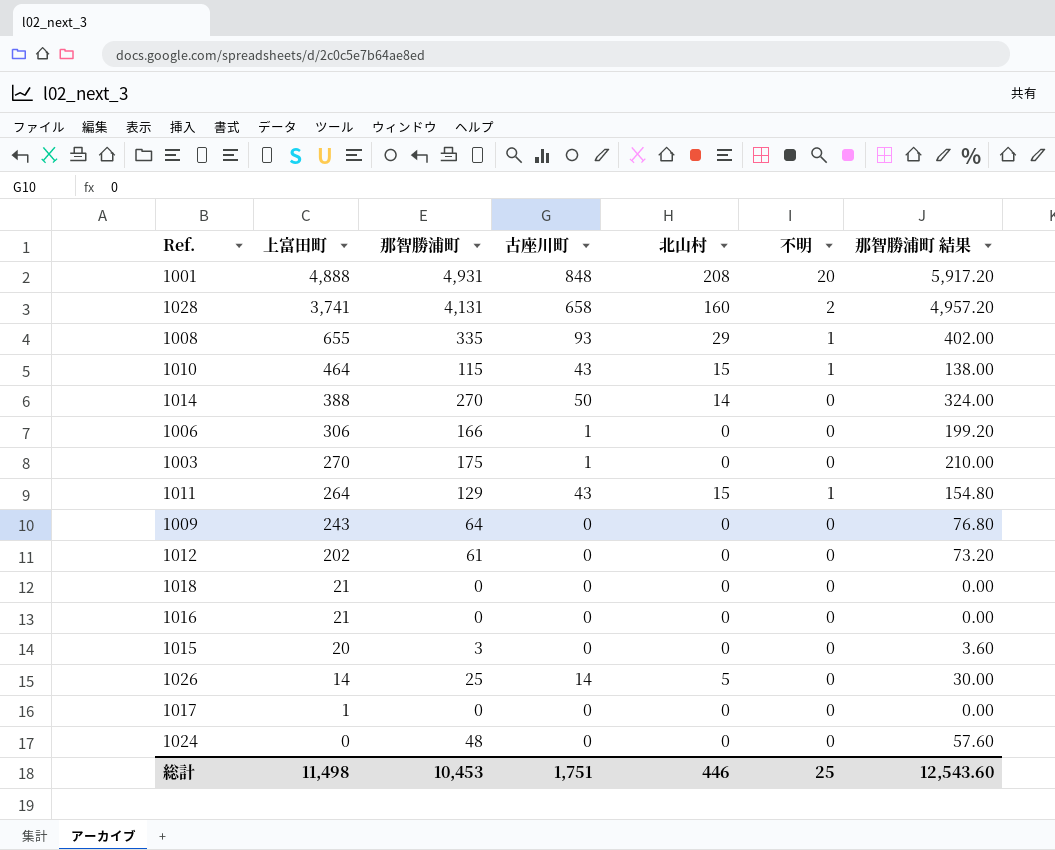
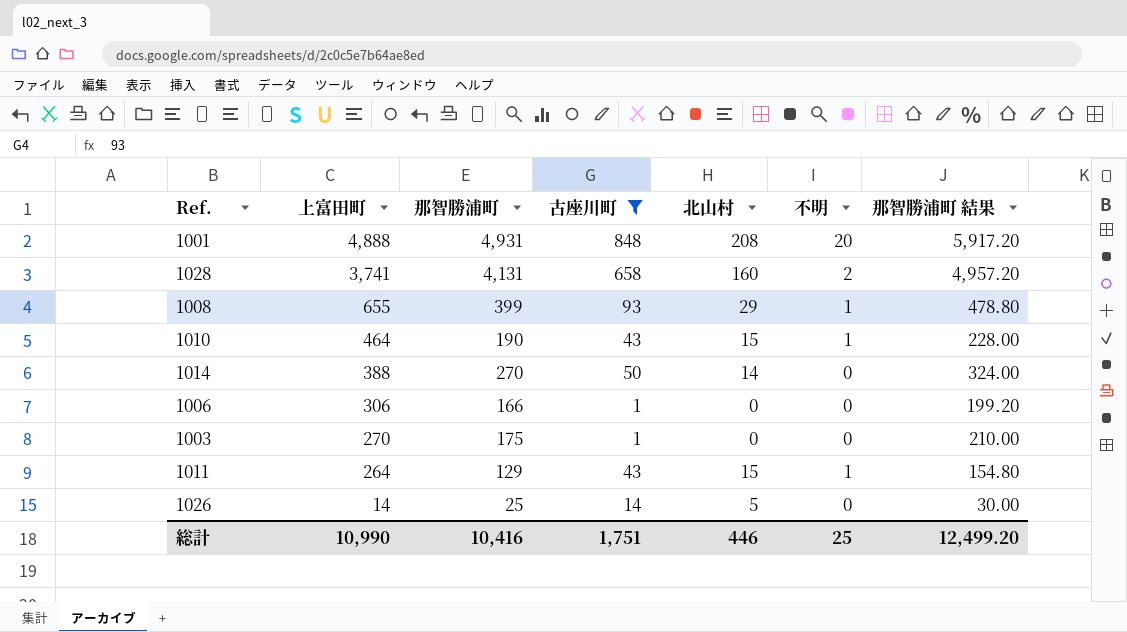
filter: none -> 古座川町 != 0
1008 | 那智勝浦町: 335 -> 399
1008 | 那智勝浦町 結果: 402.00 -> 478.80
1010 | 那智勝浦町: 115 -> 190
1010 | 那智勝浦町 結果: 138.00 -> 228.00
総計 | 上富田町: 11,498 -> 10,990
総計 | 那智勝浦町: 10,453 -> 10,416
総計 | 那智勝浦町 結果: 12,543.60 -> 12,499.20

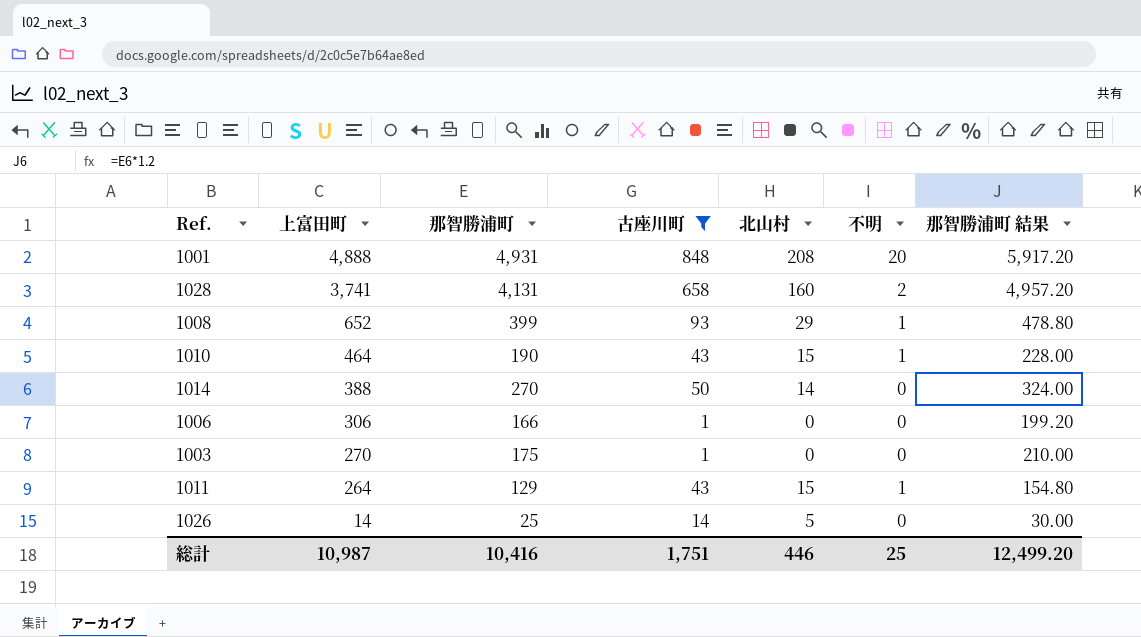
1008 | 上富田町: 655 -> 652
総計 | 上富田町: 10,990 -> 10,987

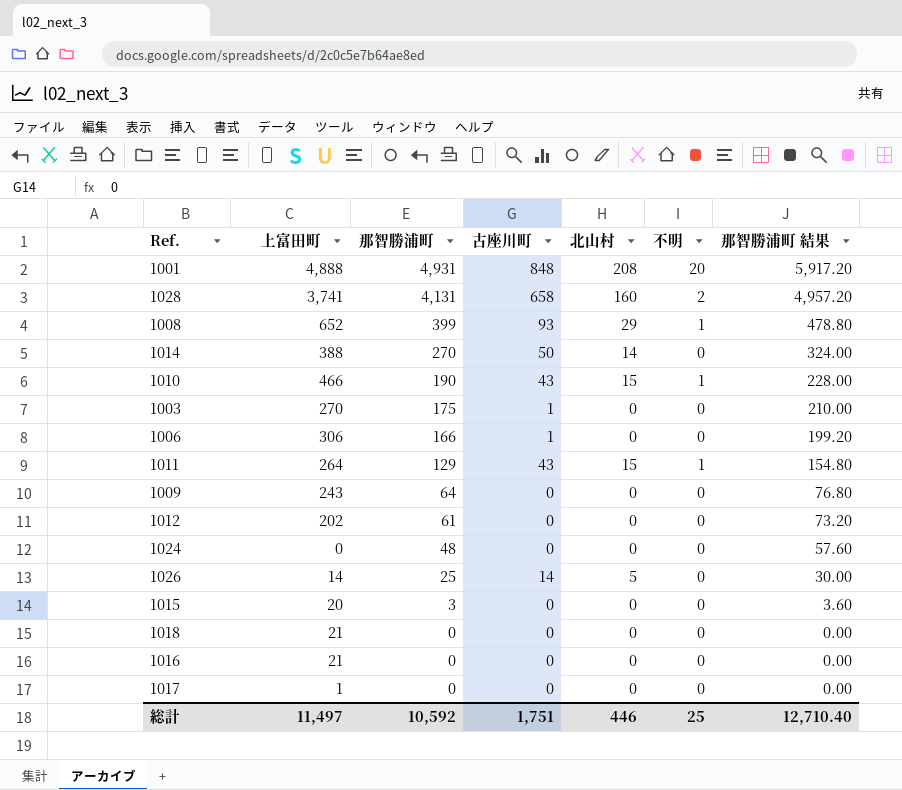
filter: 古座川町 != 0 -> none
row order: 上富田町 descending -> 那智勝浦町 descending
1010 | 上富田町: 464 -> 466
総計 | 上富田町: 10,987 -> 11,497
総計 | 那智勝浦町: 10,416 -> 10,592
総計 | 那智勝浦町 結果: 12,499.20 -> 12,710.40

